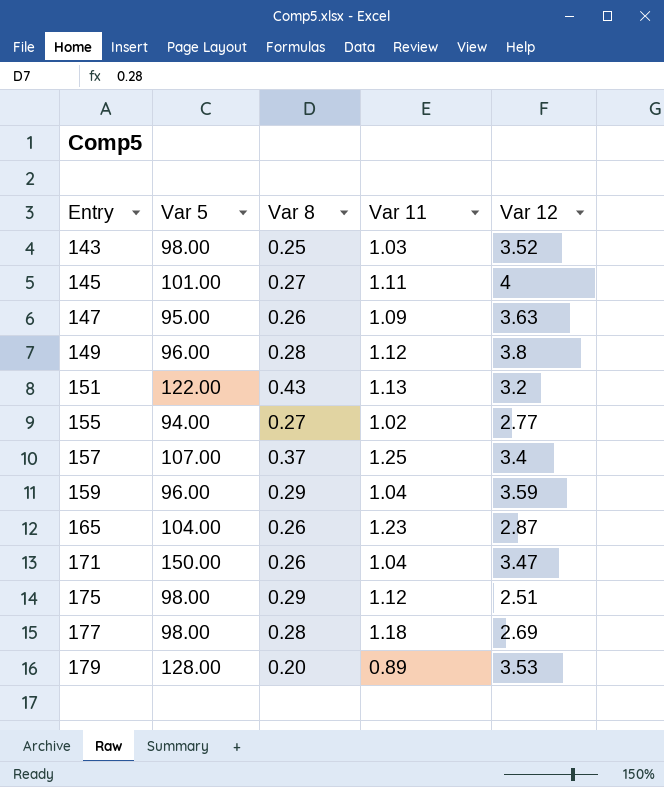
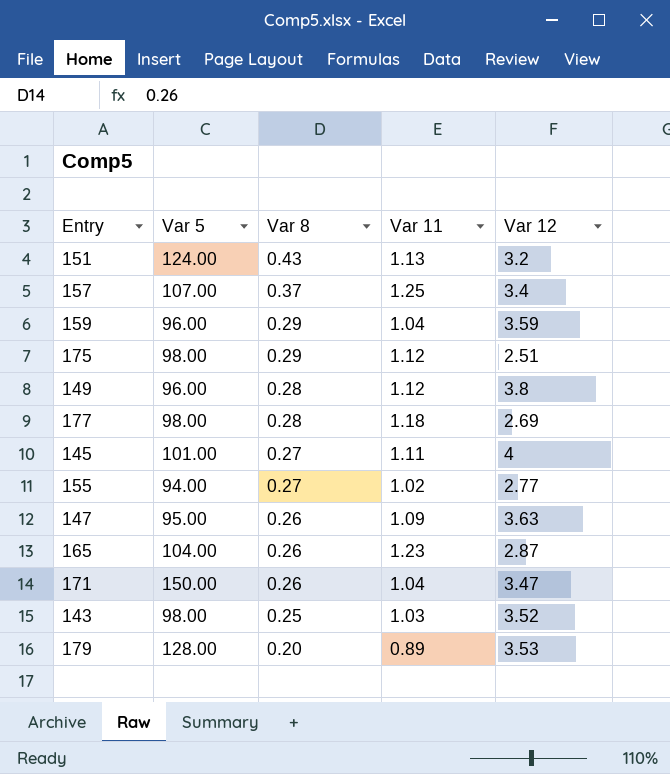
row order: Entry ascending -> Var 8 descending
151 | Var 5: 122.00 -> 124.00

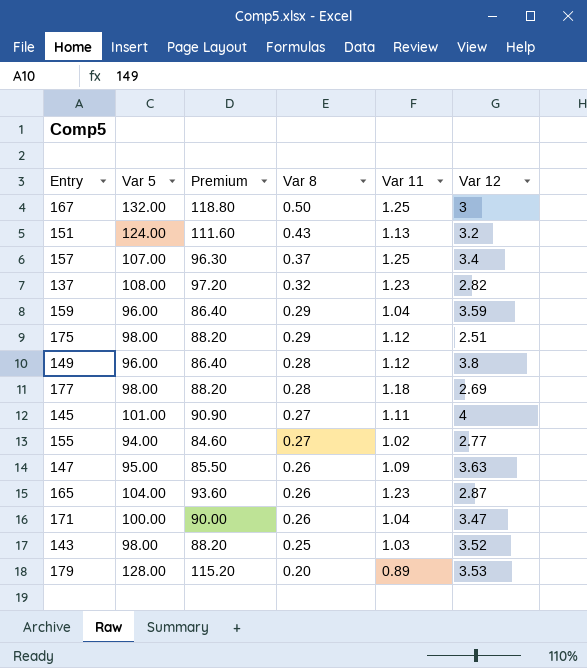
column Premium | formula: none -> [Var 5] * 0.9
row 167: none -> 132.00 | 118.80 | 0.50 | 1.25 | 3
row 137: none -> 108.00 | 97.20 | 0.32 | 1.23 | 2.82
171 | Var 5: 150.00 -> 100.00

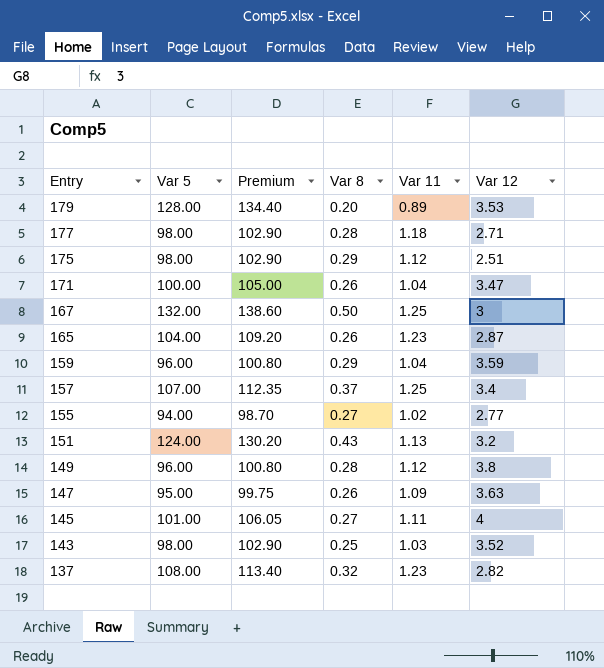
row order: Var 8 descending -> Entry descending
column Premium | formula: [Var 5] * 0.9 -> [Var 5] * 1.05
177 | Var 12: 2.69 -> 2.71

